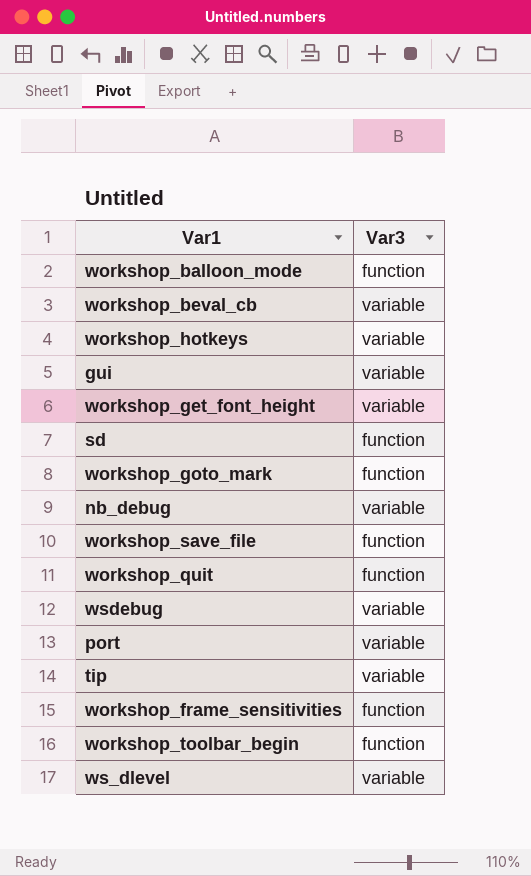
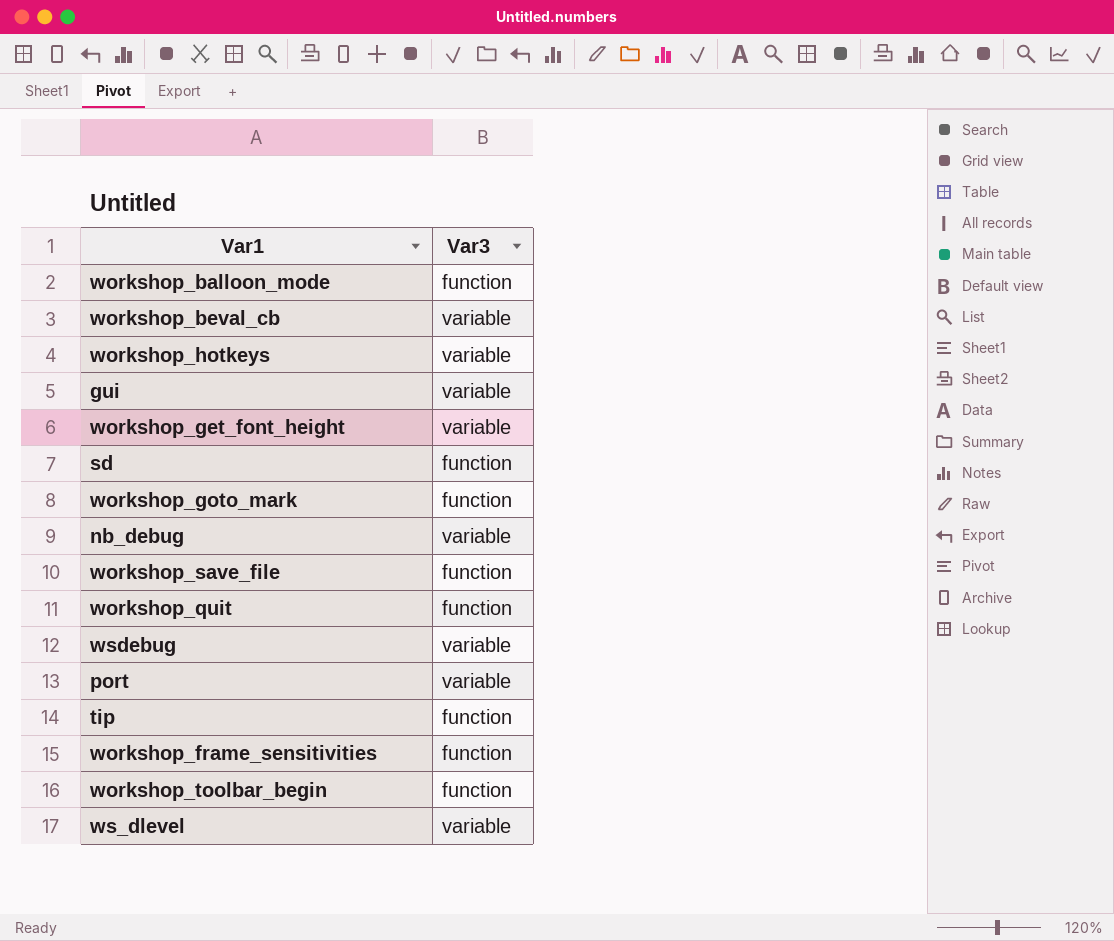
tip | Var3: variable -> function

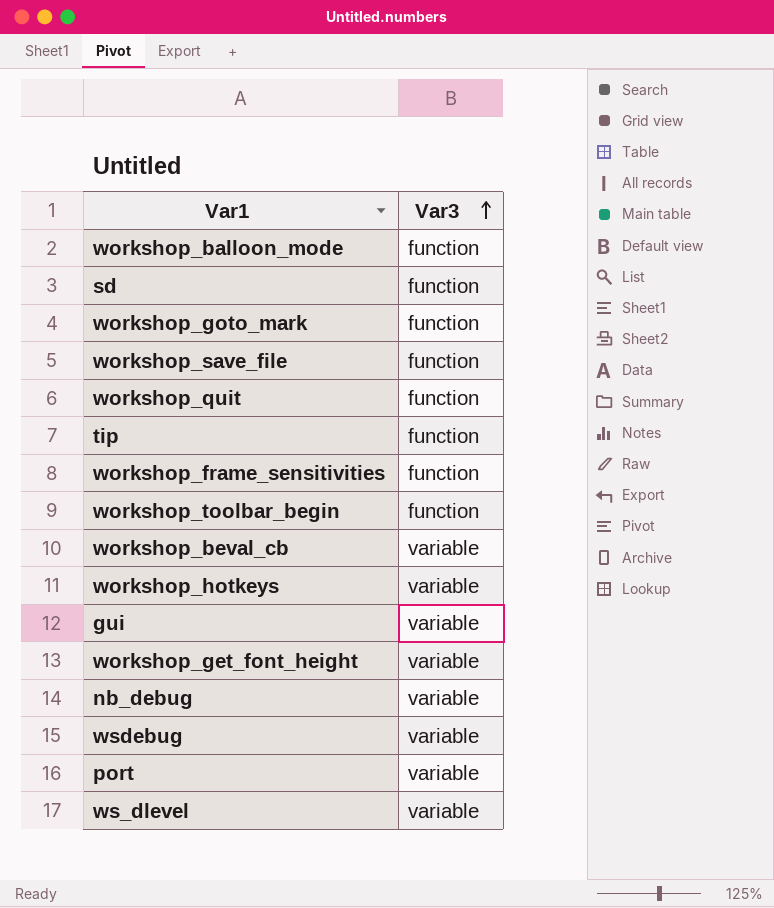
row order: none -> Var3 ascending

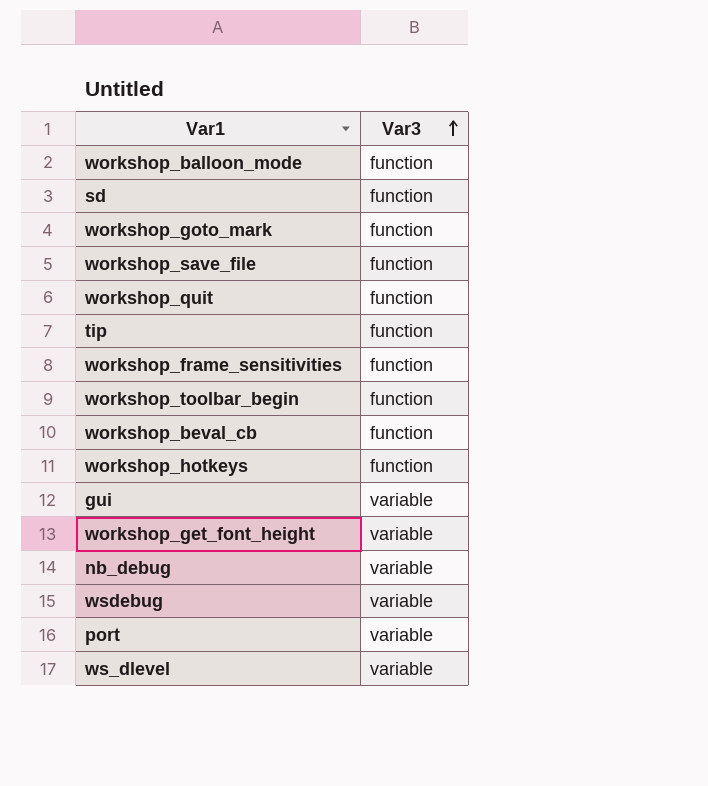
workshop_beval_cb | Var3: variable -> function
workshop_hotkeys | Var3: variable -> function

